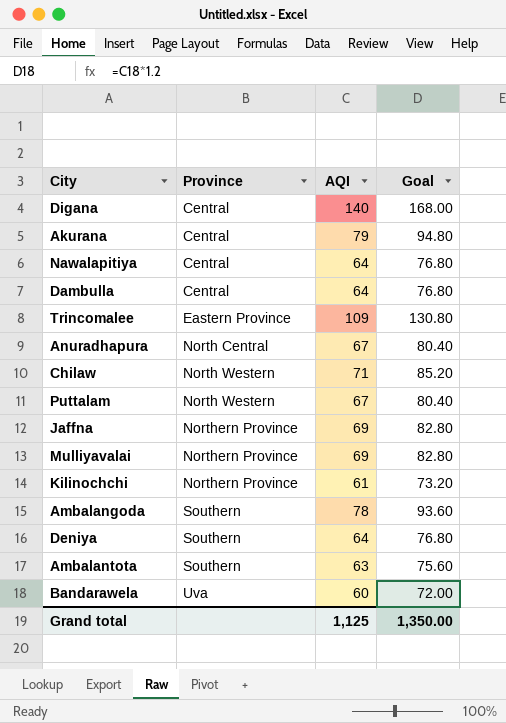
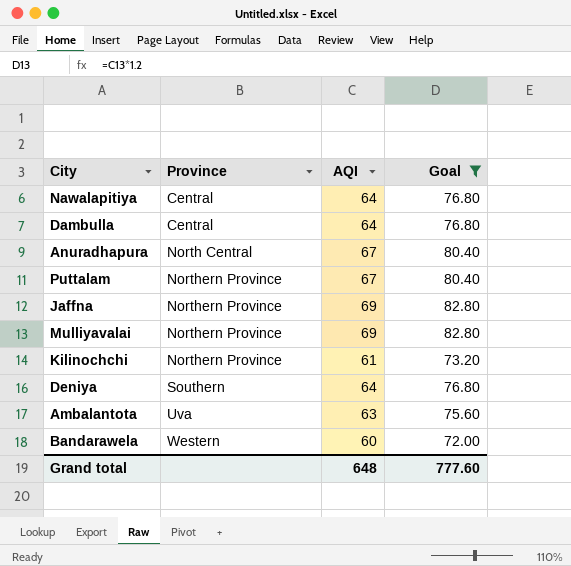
filter: none -> Goal <= 82.80
Puttalam | Province: North Western -> Northern Province
Ambalantota | Province: Southern -> Uva
Bandarawela | Province: Uva -> Western
Grand total | AQI: 1,125 -> 648
Grand total | Goal: 1,350.00 -> 777.60

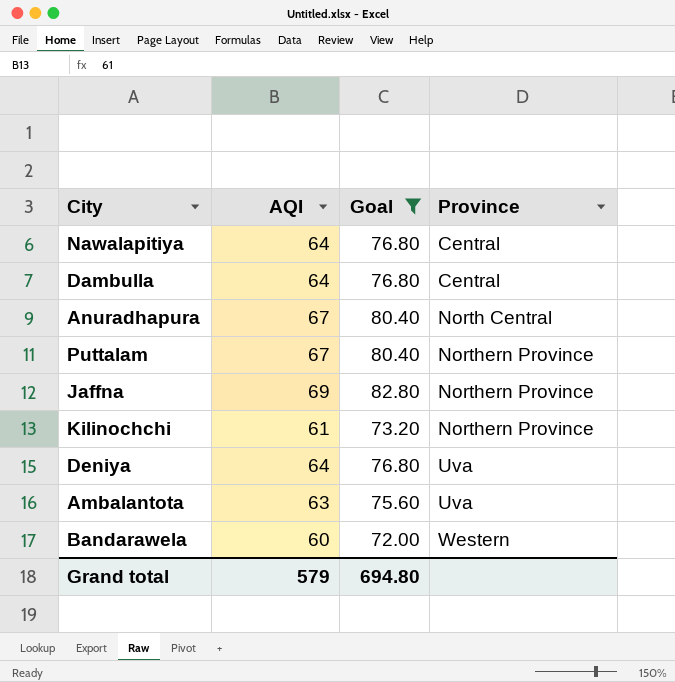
column Province | position: 2 -> 4
row Mulliyavalai: Northern Province | 69 | 82.80 -> none
Deniya | Province: Southern -> Uva
Grand total | AQI: 648 -> 579
Grand total | Goal: 777.60 -> 694.80

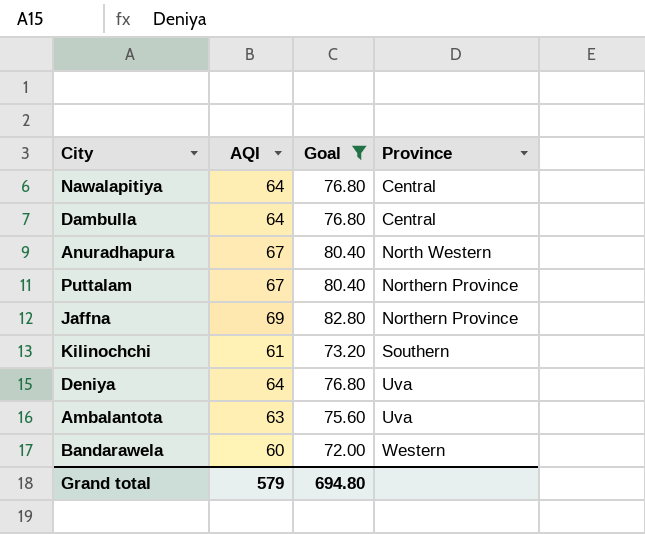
Anuradhapura | Province: North Central -> North Western
Kilinochchi | Province: Northern Province -> Southern

